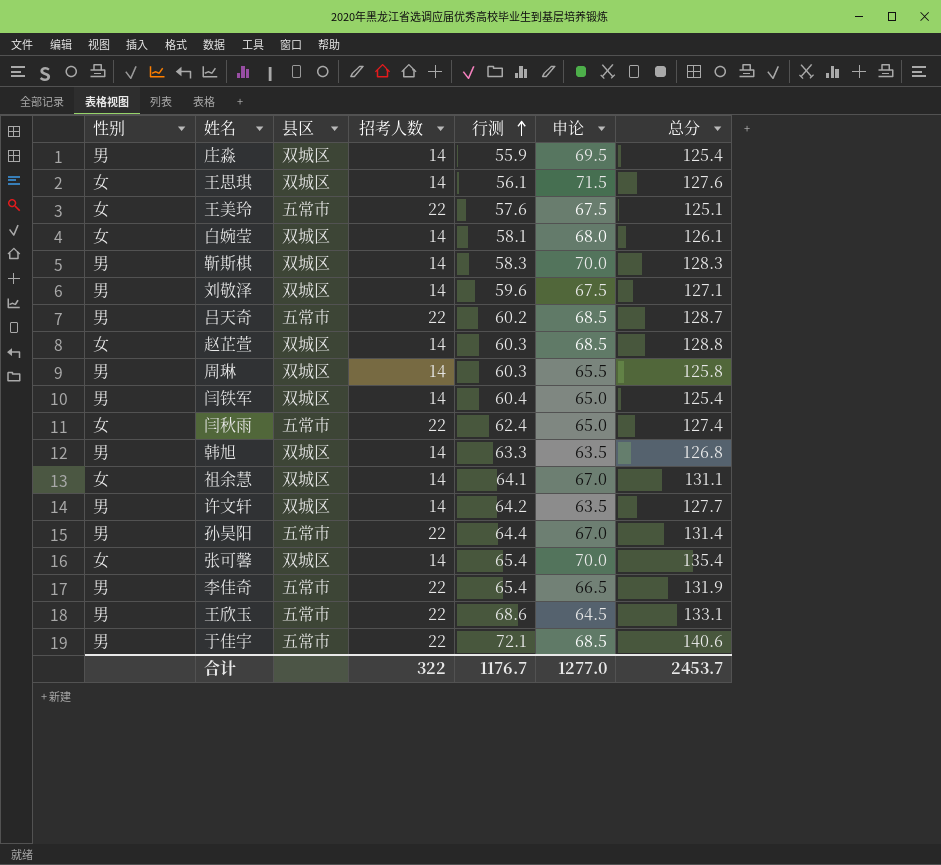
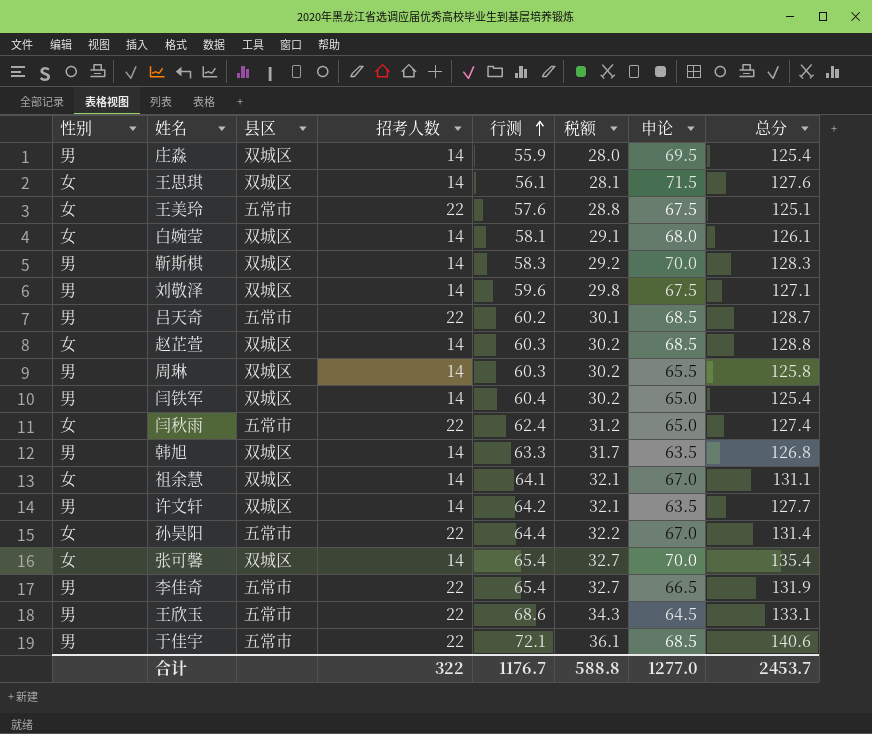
column 税额 | formula: none -> [行测] * 0.5
孙昊阳 | 性别: 男 -> 女

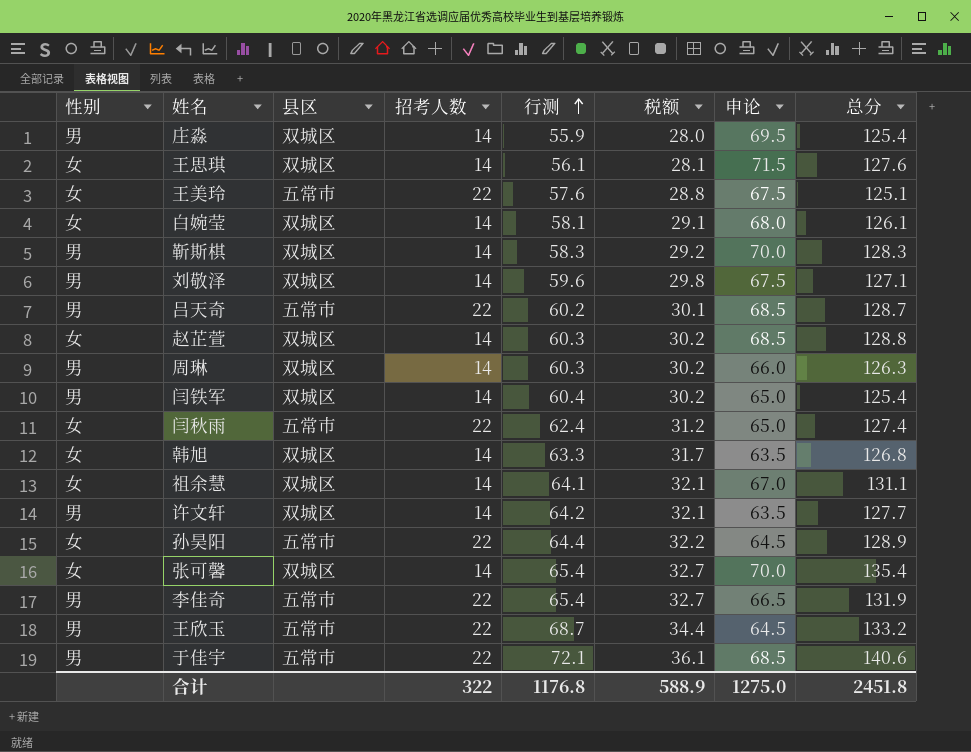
周琳 | 申论: 65.5 -> 66.0
周琳 | 总分: 125.8 -> 126.3
韩旭 | 性别: 男 -> 女
孙昊阳 | 申论: 67.0 -> 64.5
孙昊阳 | 总分: 131.4 -> 128.9
王欣玉 | 行测: 68.6 -> 68.7
王欣玉 | 税额: 34.3 -> 34.4
王欣玉 | 总分: 133.1 -> 133.2
合计 | 行测: 1176.7 -> 1176.8
合计 | 税额: 588.8 -> 588.9
合计 | 申论: 1277.0 -> 1275.0
合计 | 总分: 2453.7 -> 2451.8

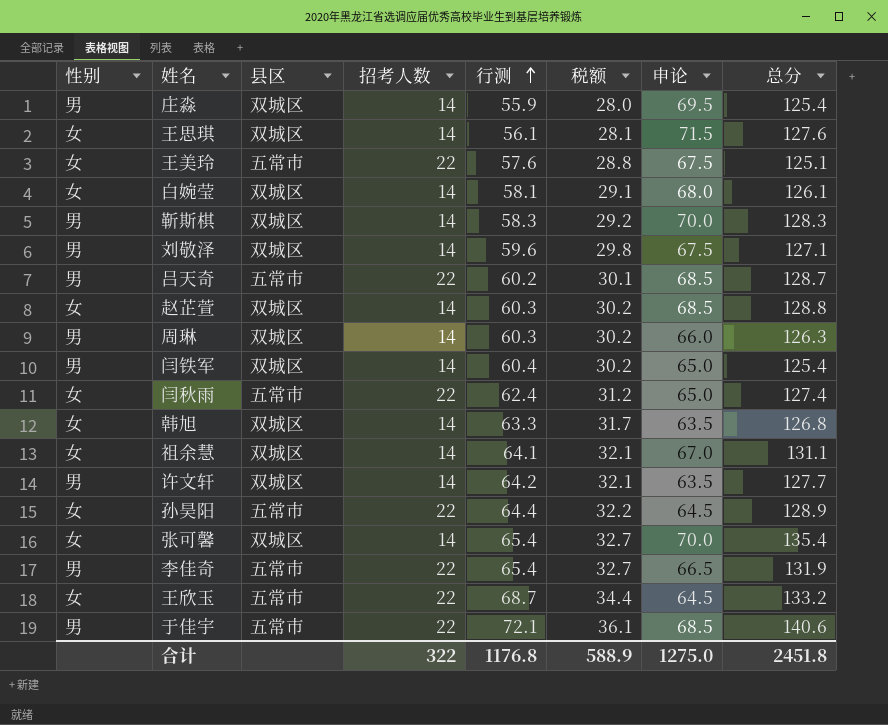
王欣玉 | 性别: 男 -> 女

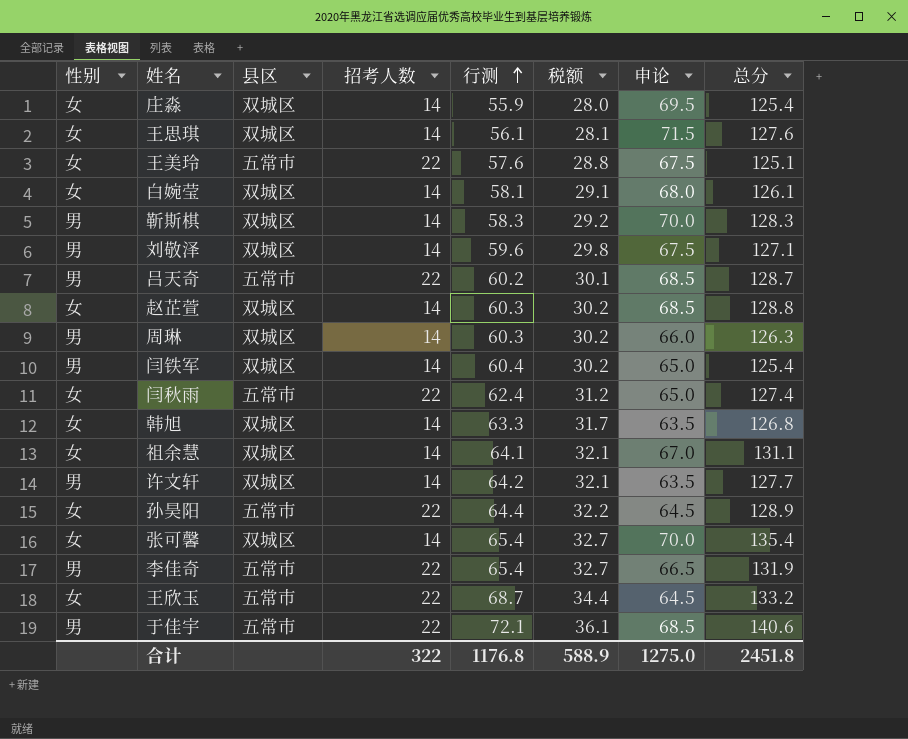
庄淼 | 性别: 男 -> 女

